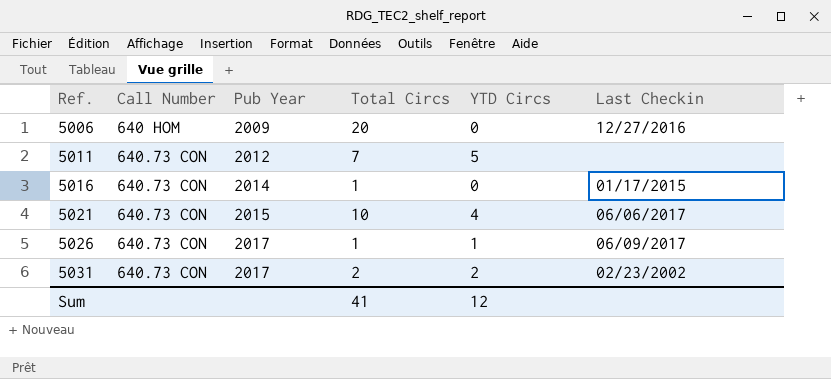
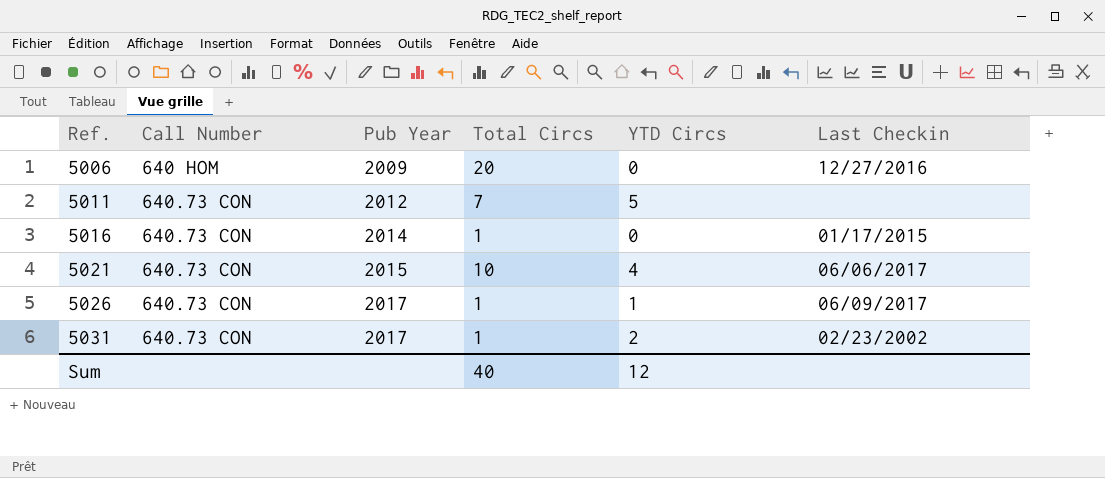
5031 | Total Circs: 2 -> 1
Sum | Total Circs: 41 -> 40

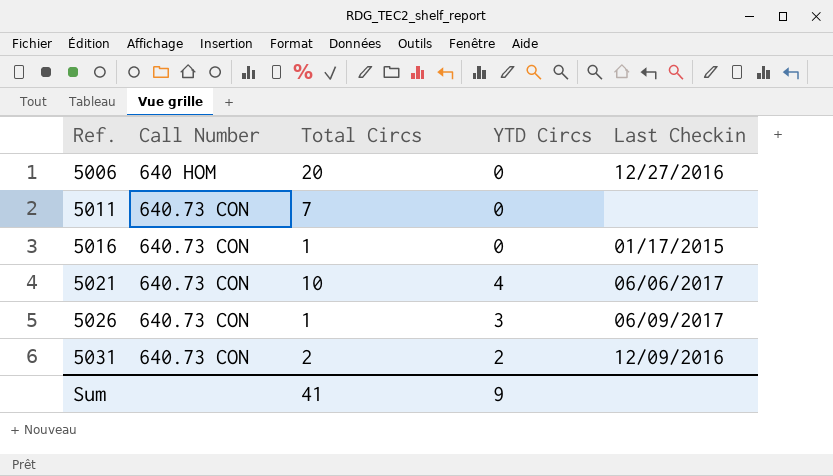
column Pub Year | position: 3 -> none
5011 | YTD Circs: 5 -> 0
5026 | YTD Circs: 1 -> 3
5031 | Total Circs: 1 -> 2
5031 | Last Checkin: 02/23/2002 -> 12/09/2016
Sum | Total Circs: 40 -> 41
Sum | YTD Circs: 12 -> 9

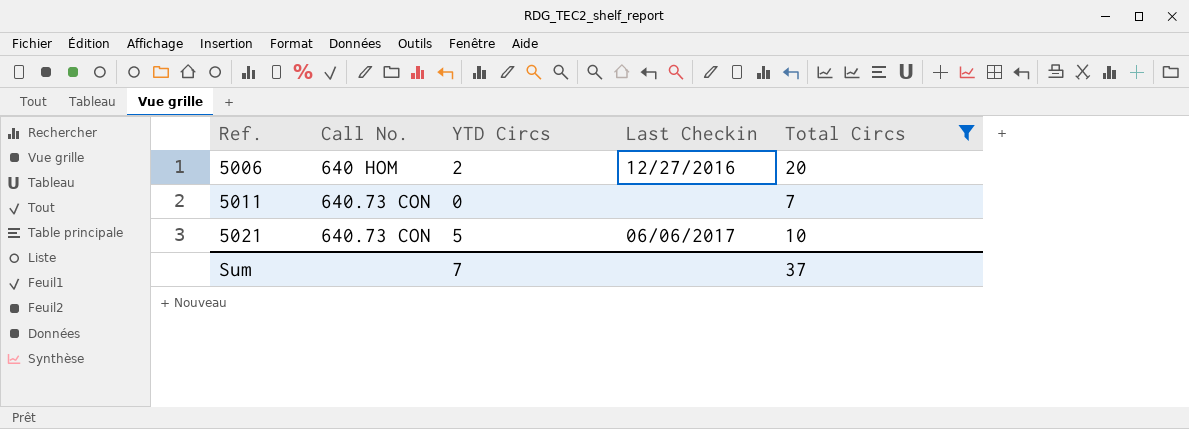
filter: none -> Total Circs >= 7
column name: Call Number -> Call No.
column Total Circs | position: 3 -> 5
5006 | YTD Circs: 0 -> 2
5021 | YTD Circs: 4 -> 5
Sum | YTD Circs: 9 -> 7
Sum | Total Circs: 41 -> 37

